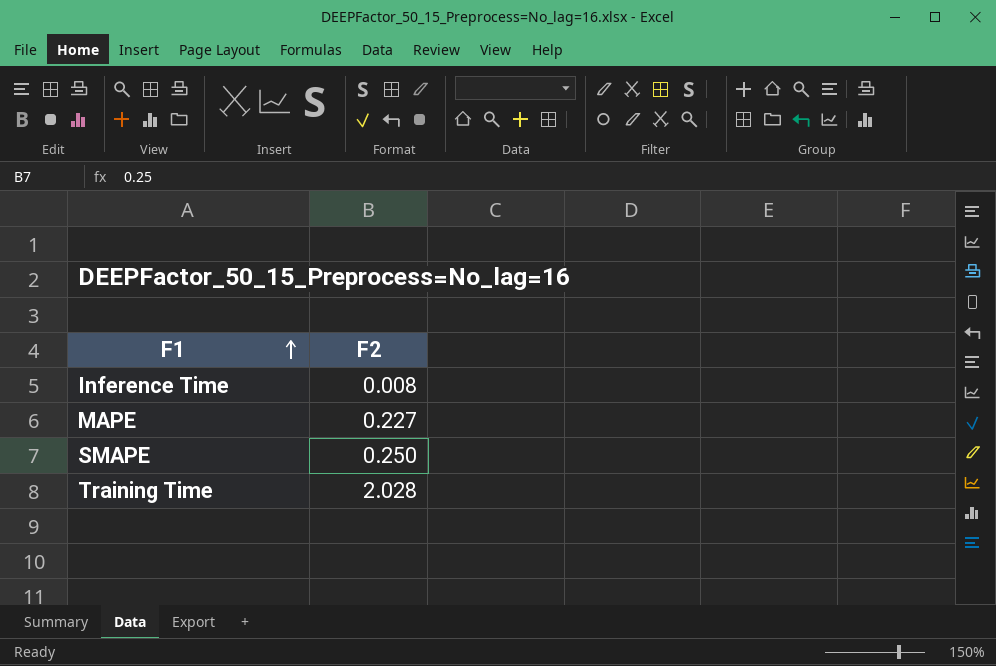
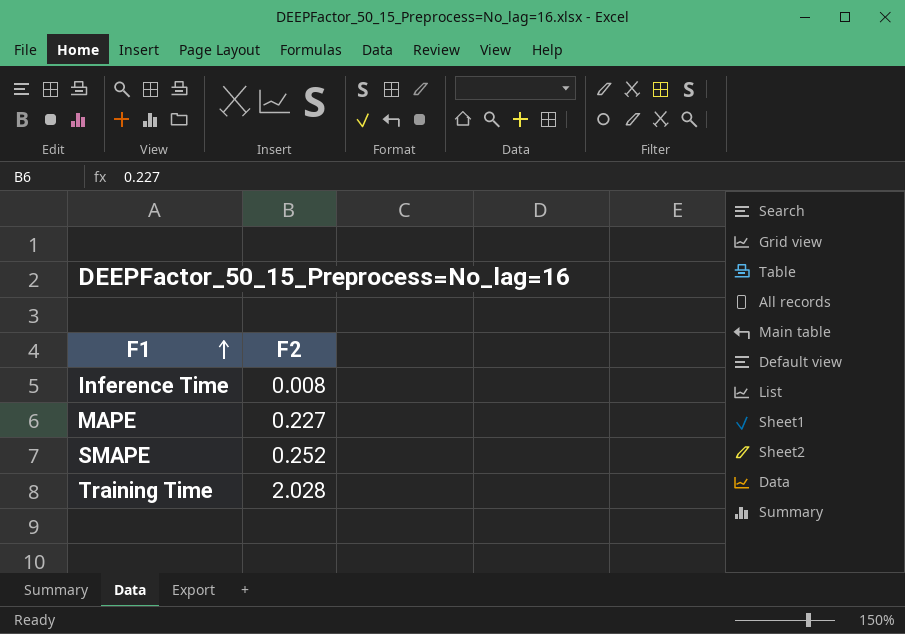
SMAPE | F2: 0.250 -> 0.252

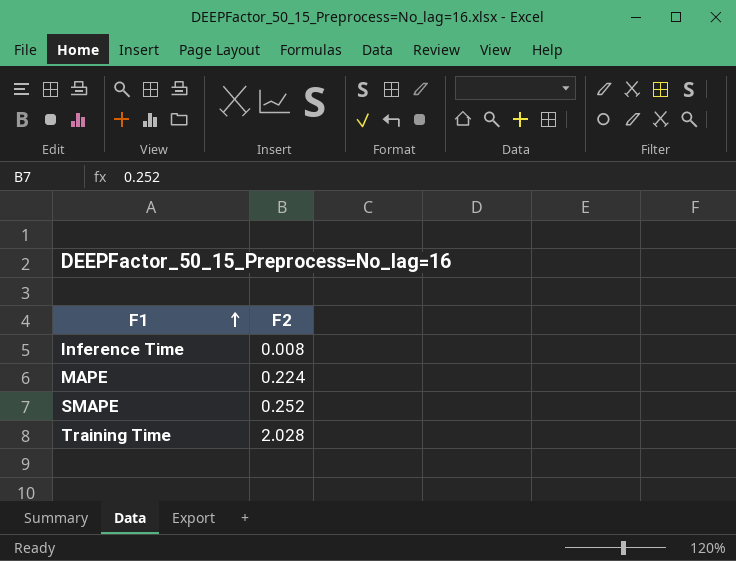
MAPE | F2: 0.227 -> 0.224

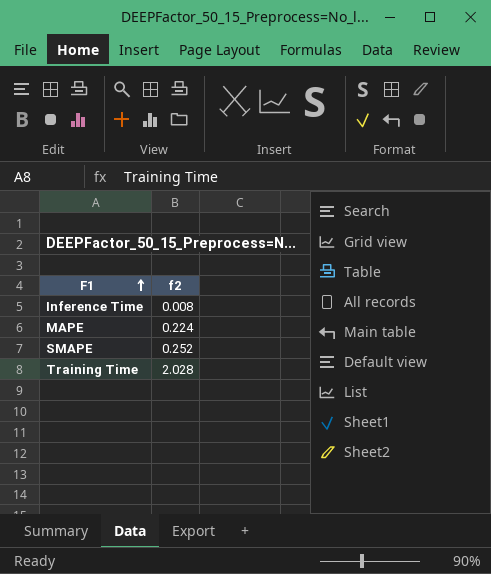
column name: F2 -> f2

